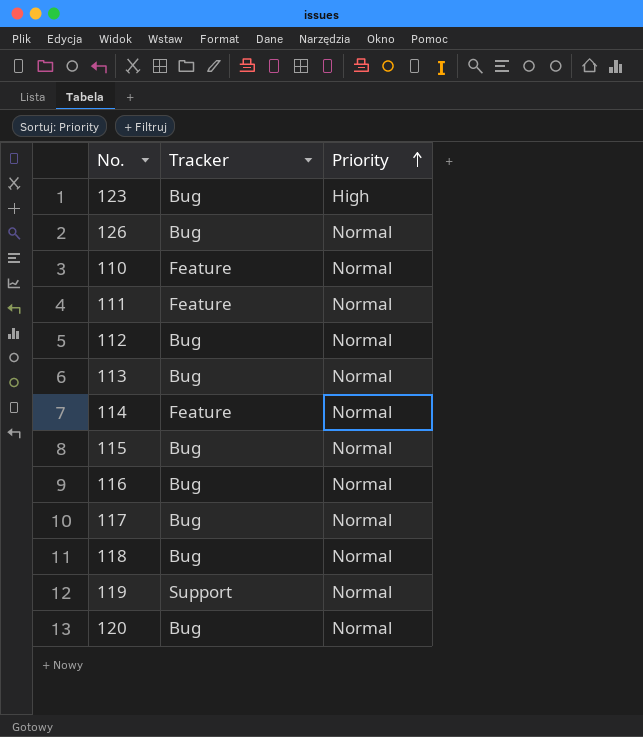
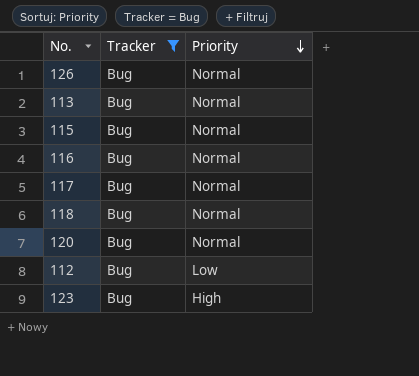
filter: none -> Tracker = Bug
row order: Priority ascending -> Priority descending
112 | Priority: Normal -> Low

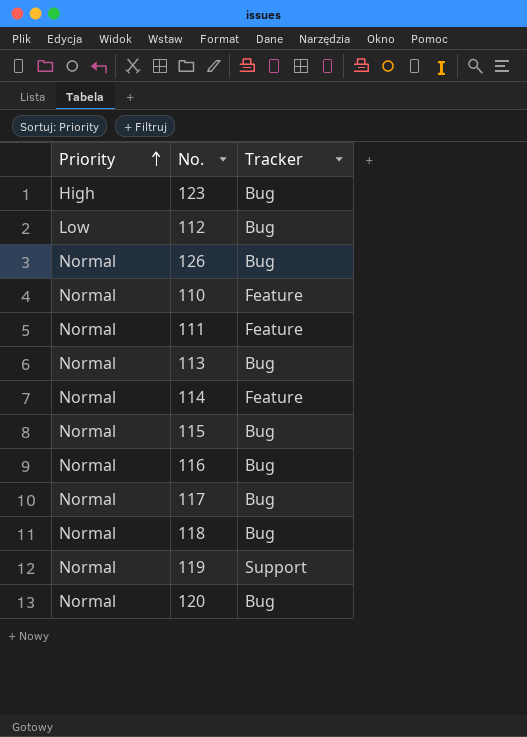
filter: Tracker = Bug -> none
row order: Priority descending -> Priority ascending
column Priority | position: 3 -> 1

